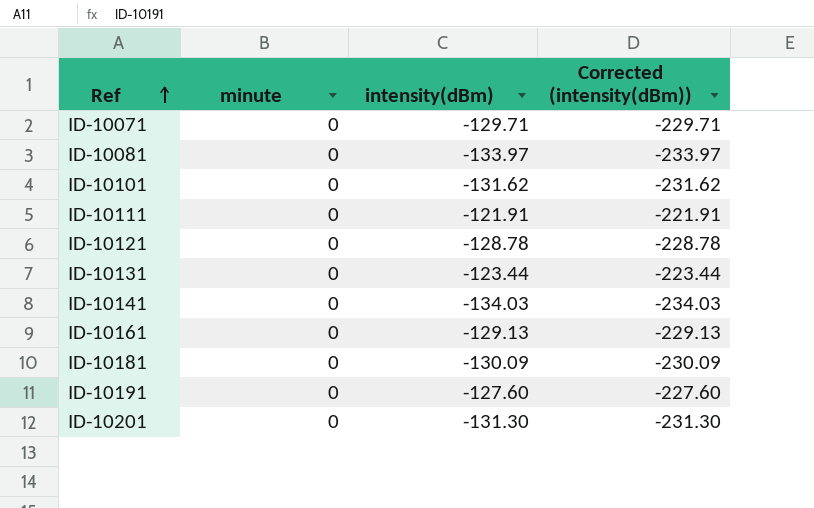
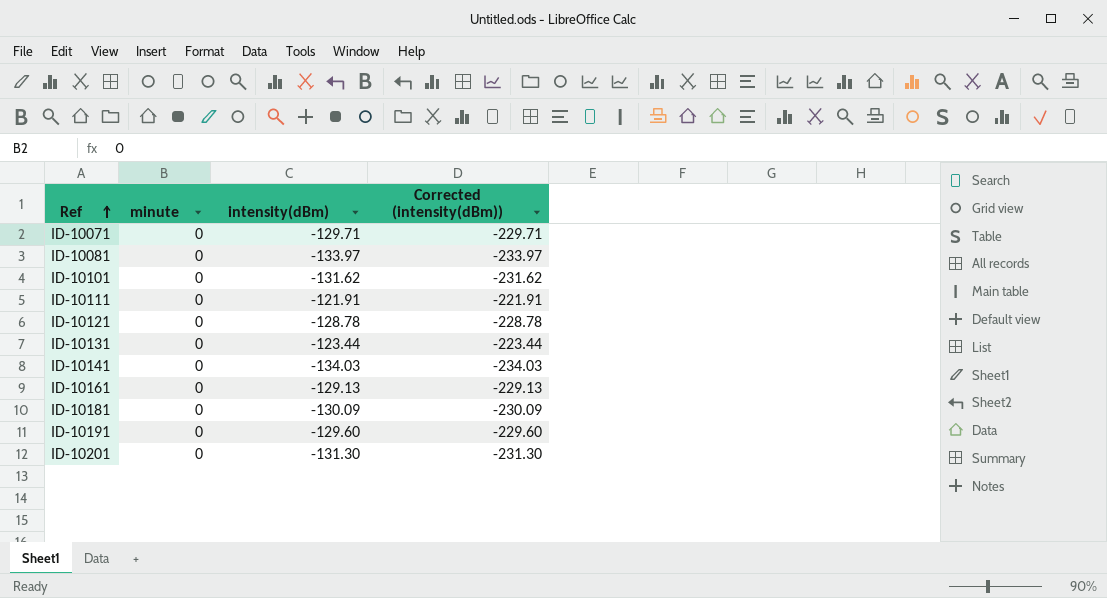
ID-10191 | intensity(dBm): -127.60 -> -129.60
ID-10191 | Corrected (intensity(dBm)): -227.60 -> -229.60

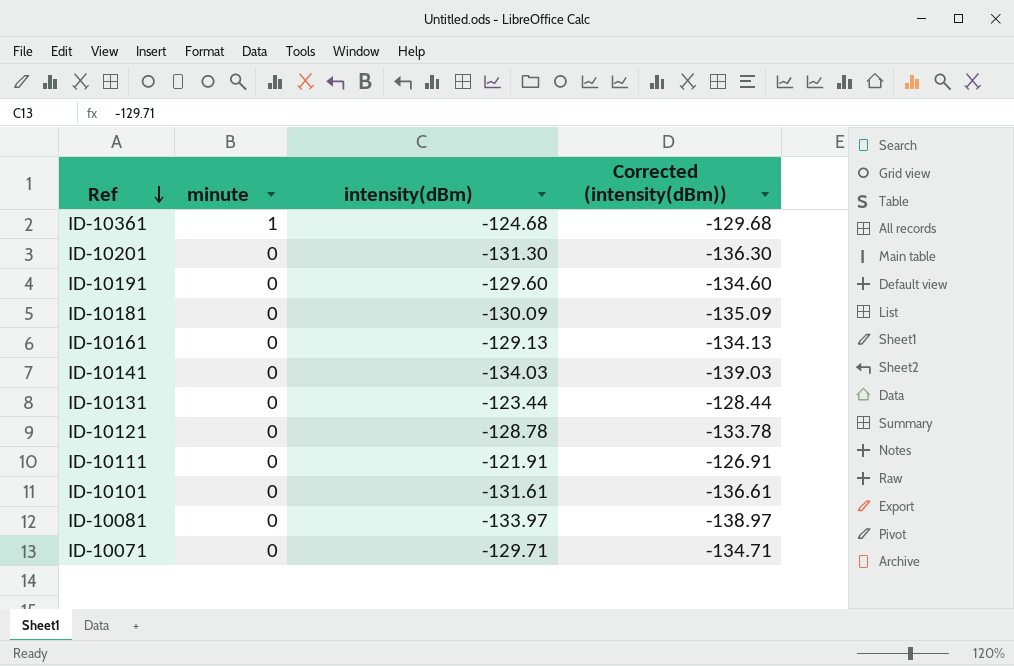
row order: Ref ascending -> Ref descending
column Corrected (intensity(dBm)) | formula: [intensity(dBm)] - 100 -> [intensity(dBm)] - 5
row ID-10361: none -> 1 | -124.68 | -129.68
ID-10101 | intensity(dBm): -131.62 -> -131.61

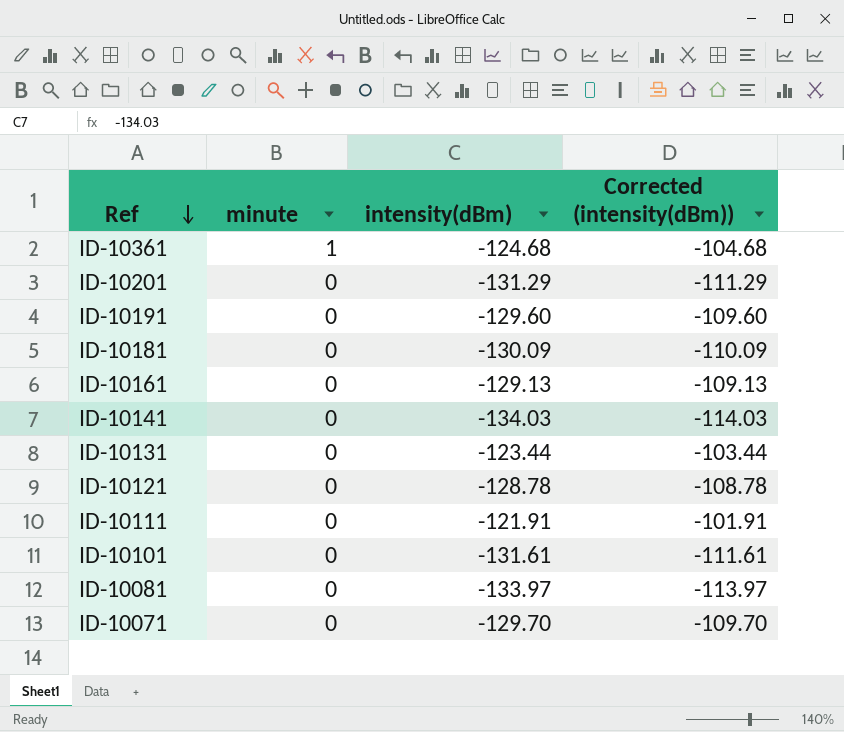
column Corrected (intensity(dBm)) | formula: [intensity(dBm)] - 5 -> [intensity(dBm)] + 20
ID-10201 | intensity(dBm): -131.30 -> -131.29
ID-10071 | intensity(dBm): -129.71 -> -129.70

